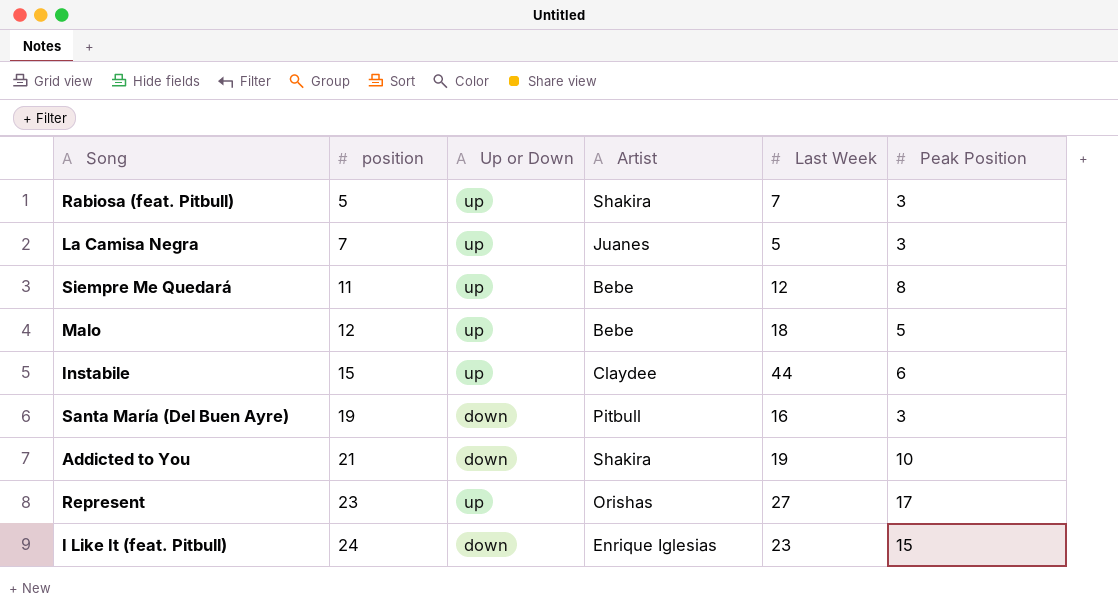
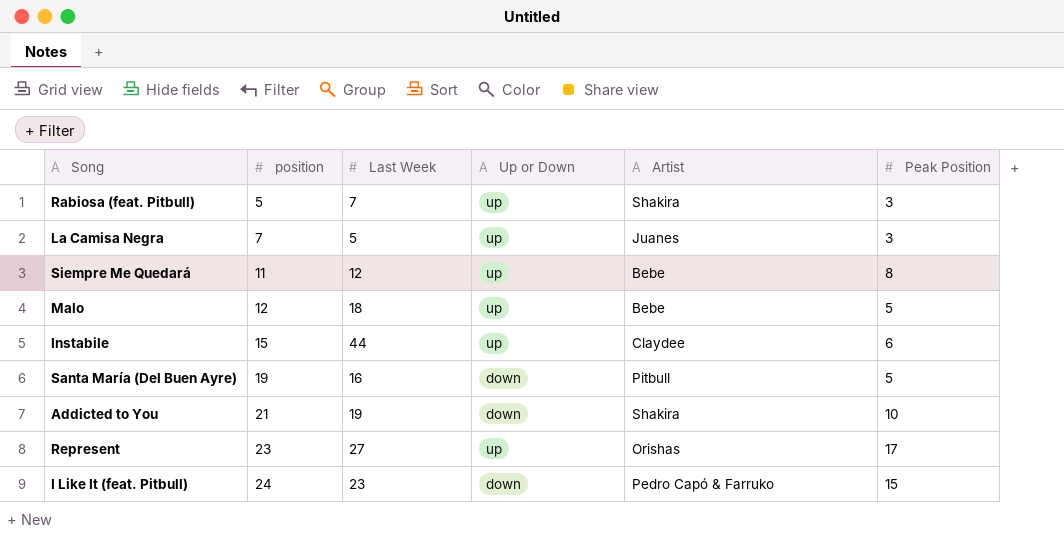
column Last Week | position: 5 -> 3
Santa María (Del Buen Ayre) | Peak Position: 3 -> 5
I Like It (feat. Pitbull) | Artist: Enrique Iglesias -> Pedro Capó & Farruko

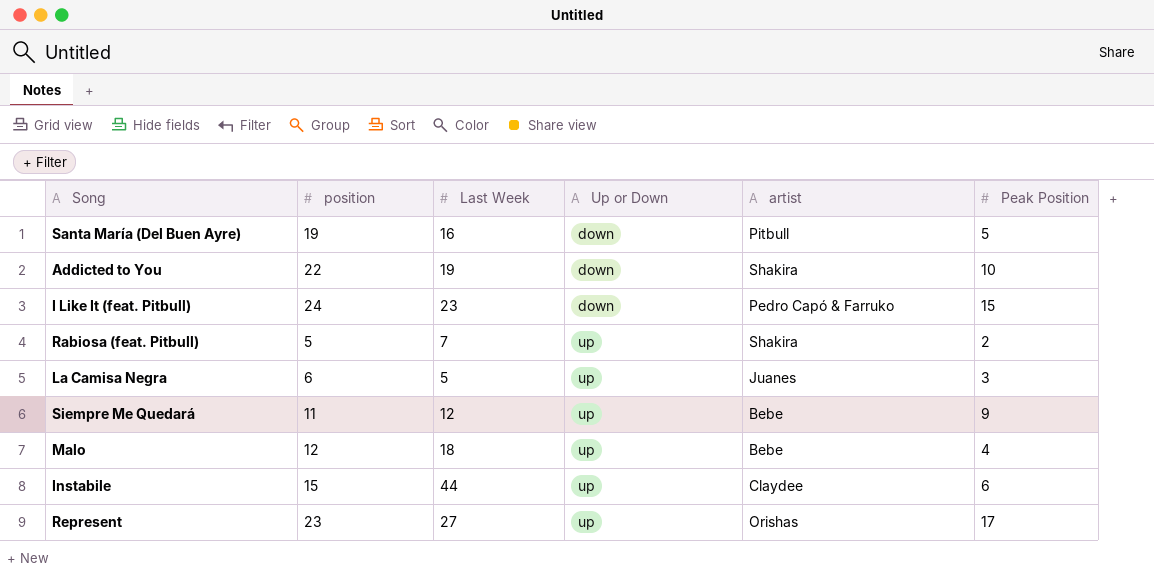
row order: position ascending -> Up or Down ascending
column name: Artist -> artist
Addicted to You | position: 21 -> 22
Rabiosa (feat. Pitbull) | Peak Position: 3 -> 2
La Camisa Negra | position: 7 -> 6
Siempre Me Quedará | Peak Position: 8 -> 9
Malo | Peak Position: 5 -> 4

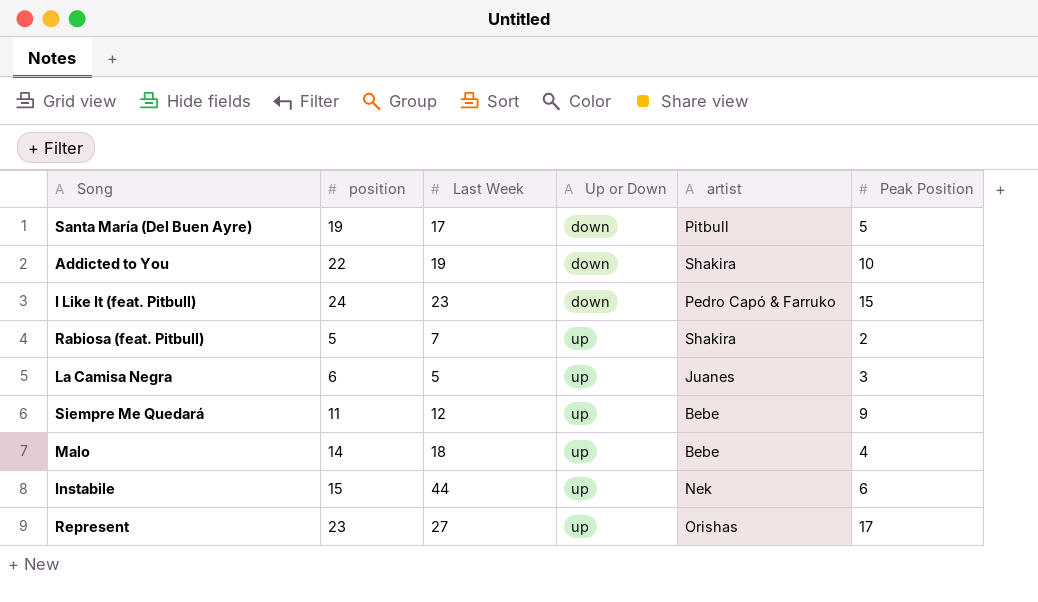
Santa María (Del Buen Ayre) | Last Week: 16 -> 17
Malo | position: 12 -> 14
Instabile | artist: Claydee -> Nek

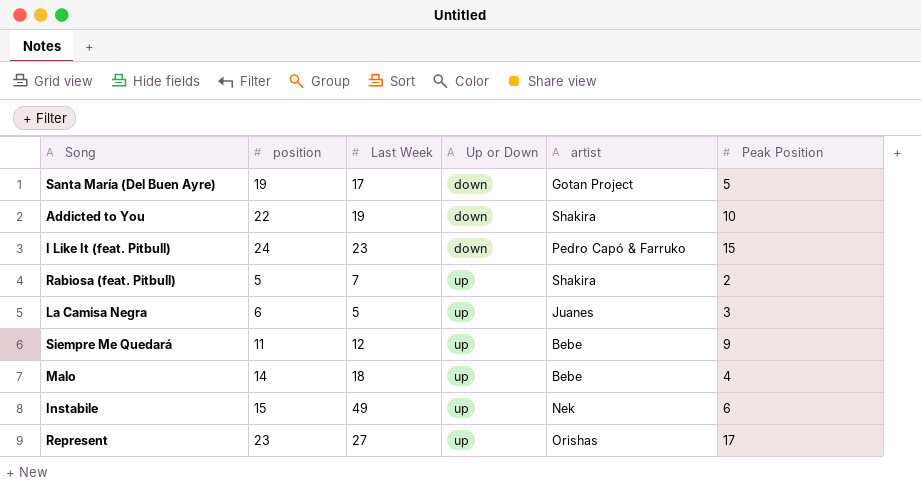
Santa María (Del Buen Ayre) | artist: Pitbull -> Gotan Project
Instabile | Last Week: 44 -> 49

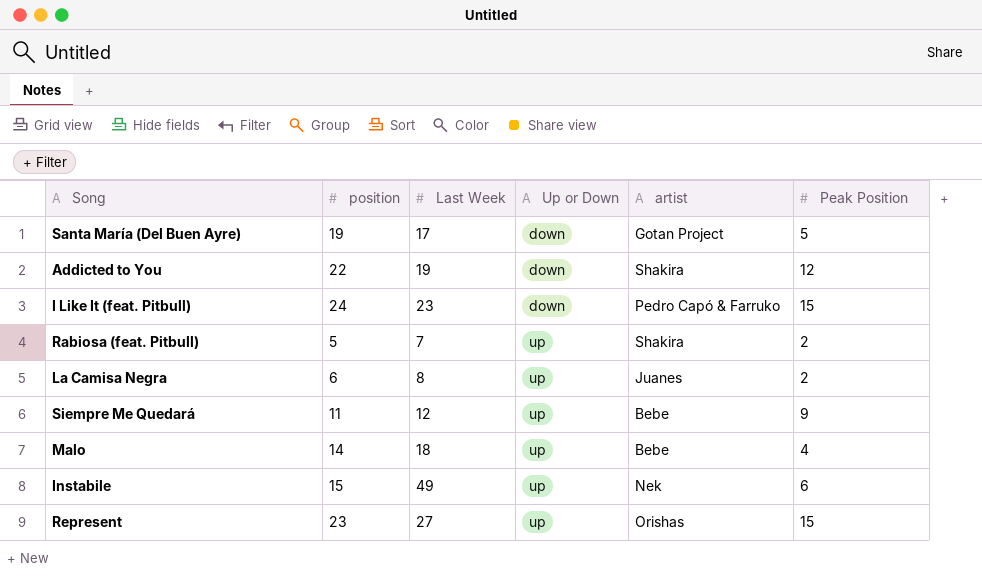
Addicted to You | Peak Position: 10 -> 12
La Camisa Negra | Last Week: 5 -> 8
La Camisa Negra | Peak Position: 3 -> 2
Represent | Peak Position: 17 -> 15

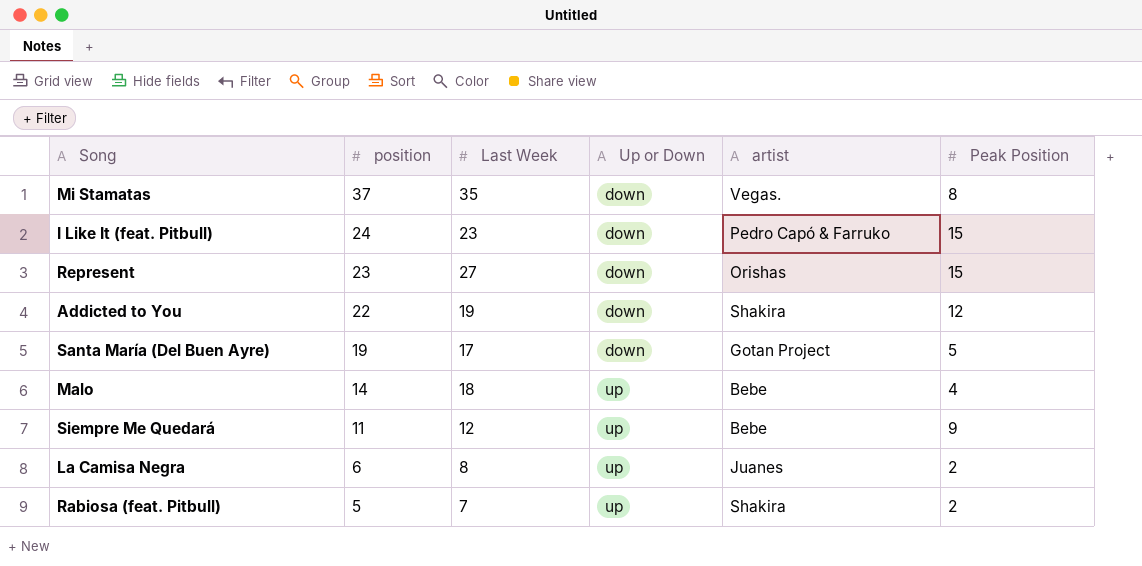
row order: Up or Down ascending -> position descending
row Instabile: 15 | 49 | up | Nek | 6 -> none
row Mi Stamatas: none -> 37 | 35 | down | Vegas. | 8
Represent | Up or Down: up -> down

